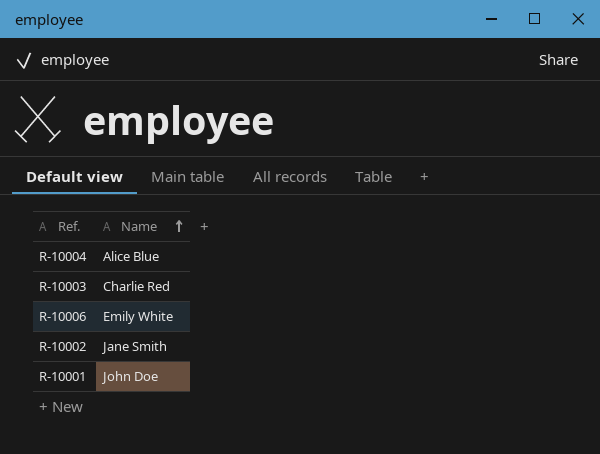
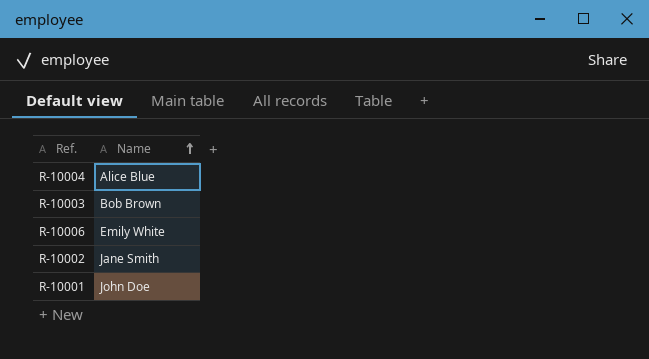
R-10003 | Name: Charlie Red -> Bob Brown

